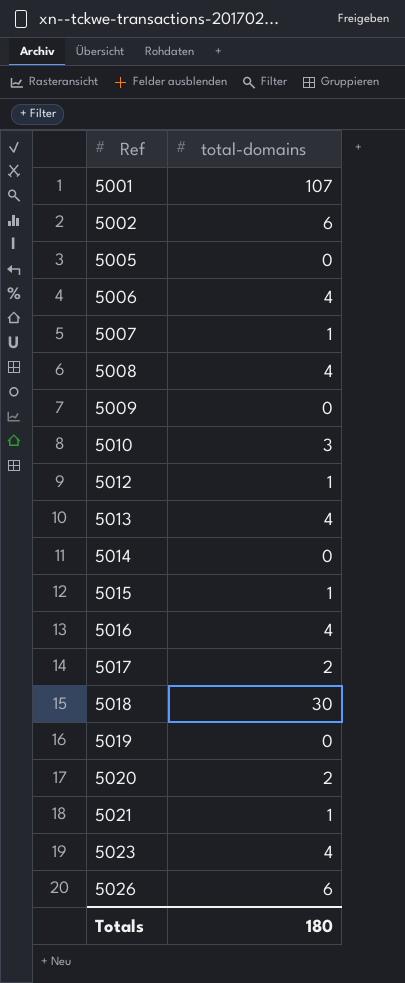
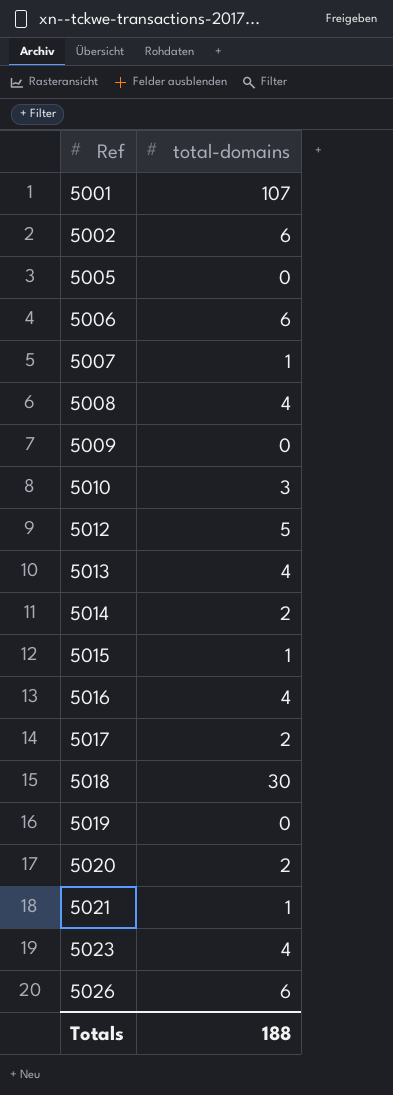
5006 | total-domains: 4 -> 6
5012 | total-domains: 1 -> 5
5014 | total-domains: 0 -> 2
Totals | total-domains: 180 -> 188

